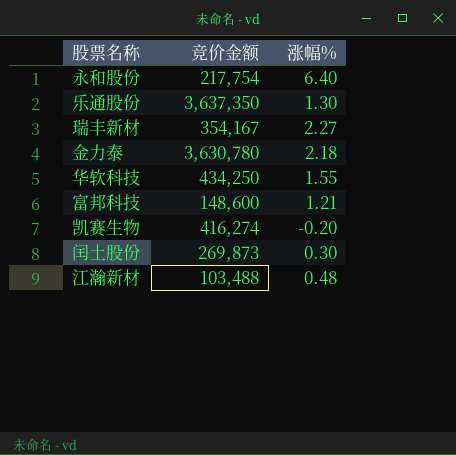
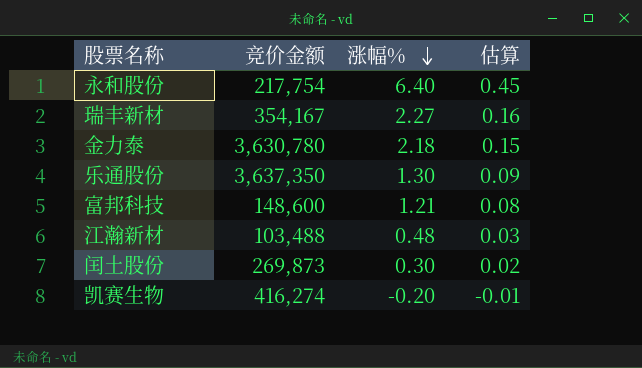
row order: none -> 涨幅% descending
column 估算 | formula: none -> [涨幅%] * 0.07
row 华软科技: 434,250 | 1.55 -> none

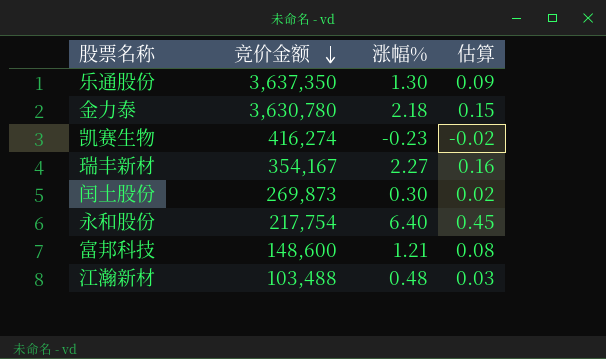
row order: 涨幅% descending -> 竞价金额 descending
凯赛生物 | 涨幅%: -0.20 -> -0.23
凯赛生物 | 估算: -0.01 -> -0.02

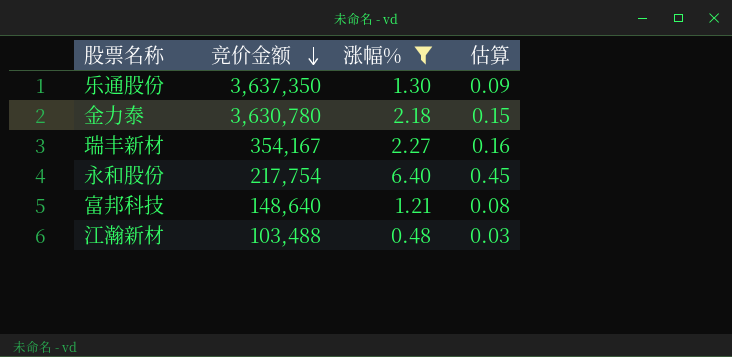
filter: none -> 涨幅% >= 0.48
富邦科技 | 竞价金额: 148,600 -> 148,640

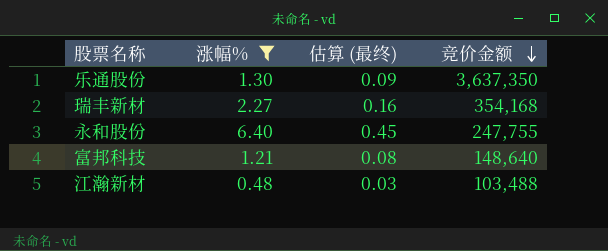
column name: 估算 -> 估算 (最终)
column 竞价金额 | position: 2 -> 4
row 金力泰: 3,630,780 | 2.18 | 0.15 -> none
瑞丰新材 | 竞价金额: 354,167 -> 354,168
永和股份 | 竞价金额: 217,754 -> 247,755

